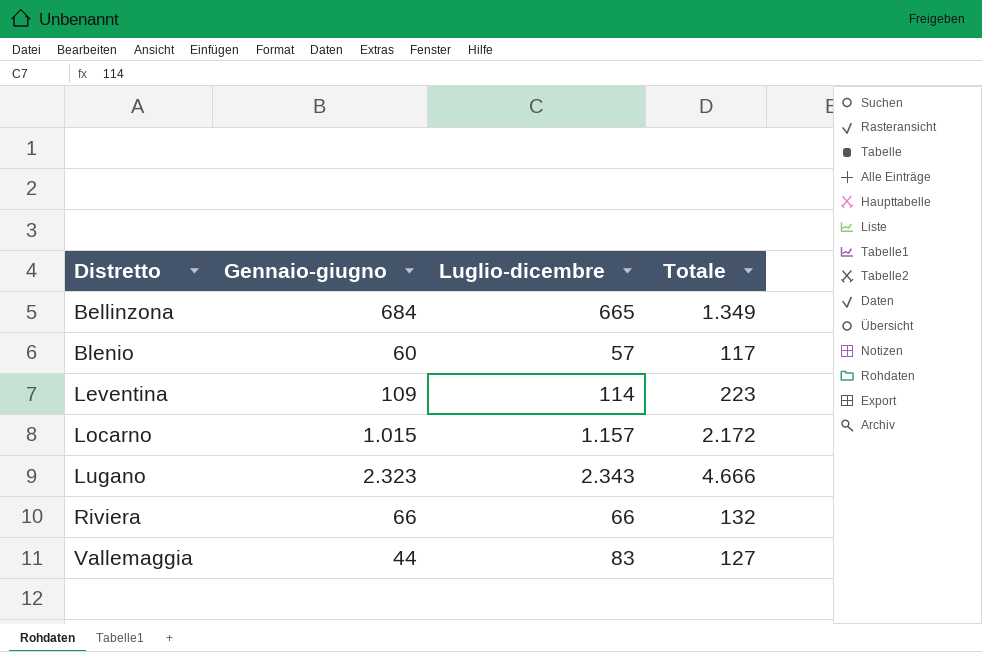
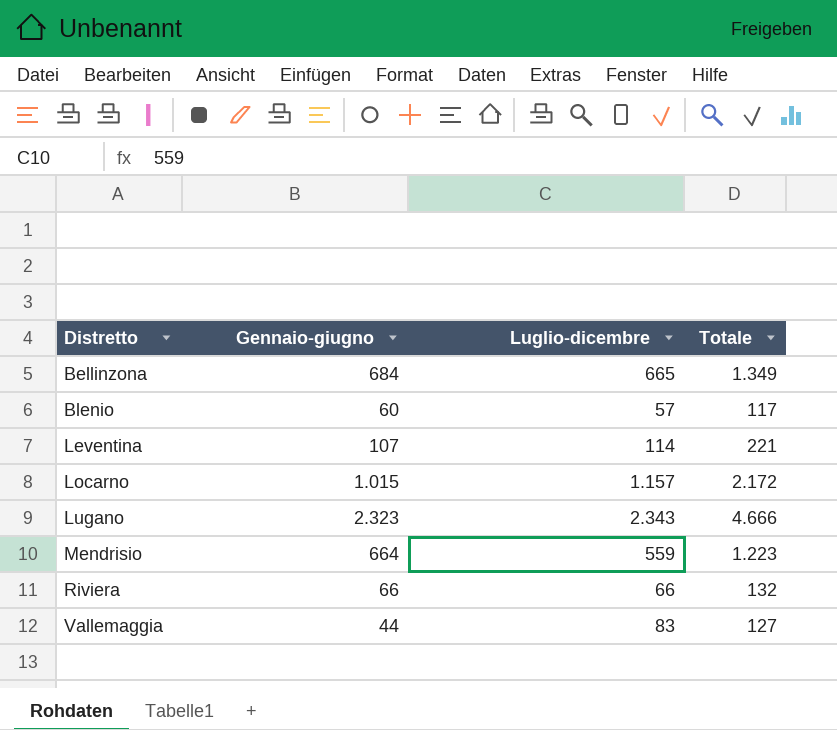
Leventina | Gennaio-giugno: 109 -> 107
Leventina | Totale: 223 -> 221
row Mendrisio: none -> 664 | 559 | 1.223

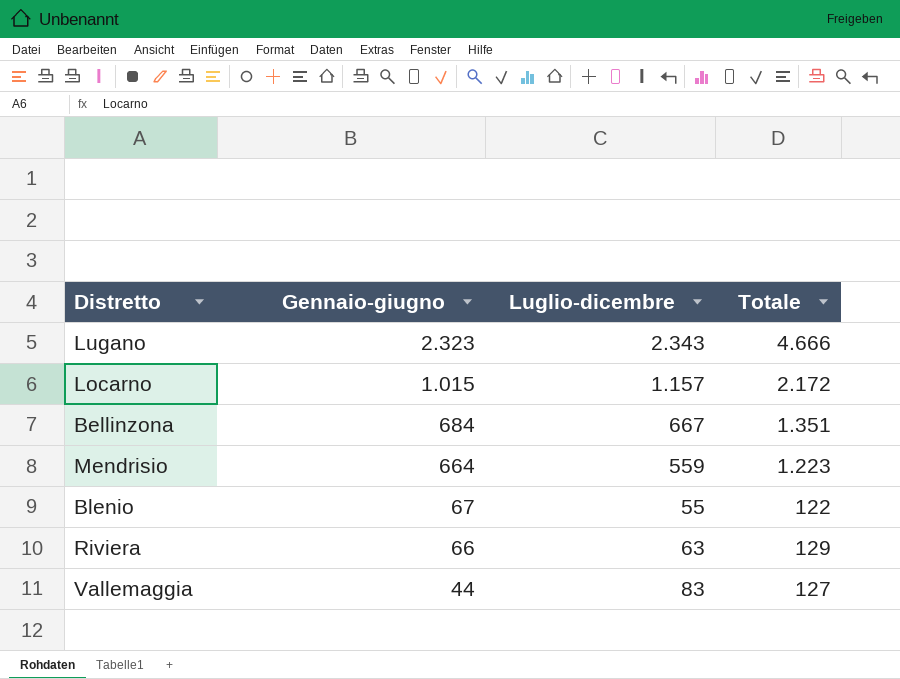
row order: Distretto ascending -> Gennaio-giugno descending
row Leventina: 107 | 114 | 221 -> none
Bellinzona | Luglio-dicembre: 665 -> 667
Bellinzona | Totale: 1.349 -> 1.351
Blenio | Gennaio-giugno: 60 -> 67
Blenio | Luglio-dicembre: 57 -> 55
Blenio | Totale: 117 -> 122
Riviera | Luglio-dicembre: 66 -> 63
Riviera | Totale: 132 -> 129

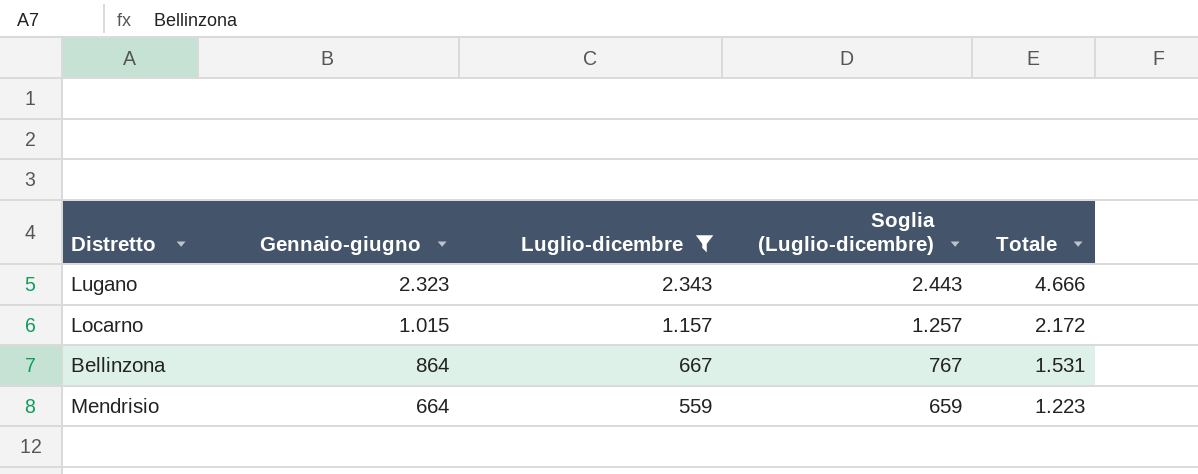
filter: none -> Luglio-dicembre >= 559
column Soglia (Luglio-dicembre) | formula: none -> [Luglio-dicembre] + 100
Bellinzona | Gennaio-giugno: 684 -> 864
Bellinzona | Totale: 1.351 -> 1.531

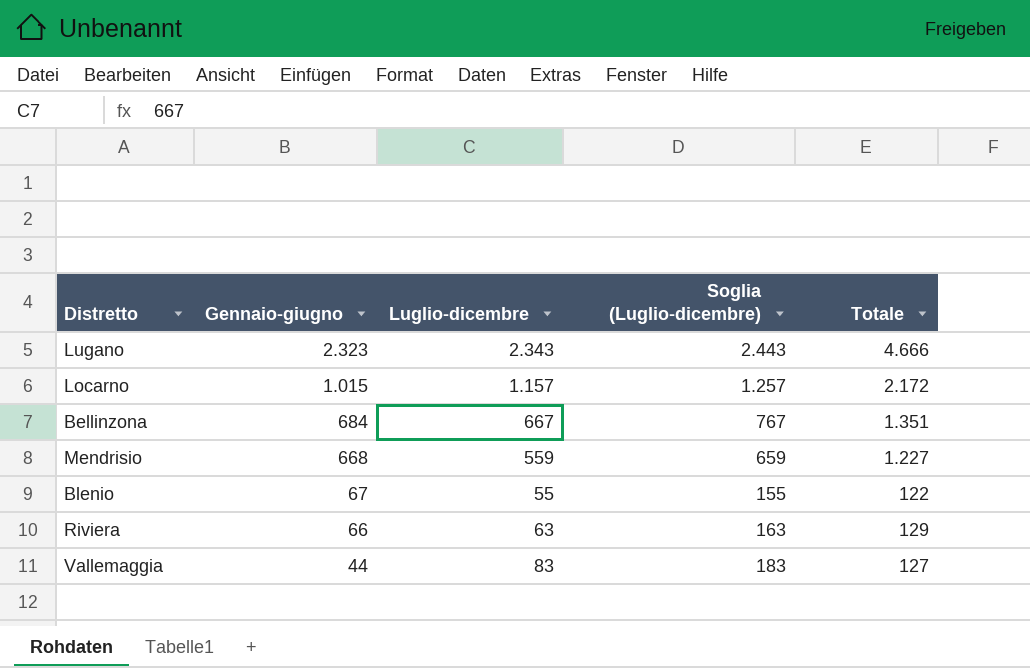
filter: Luglio-dicembre >= 559 -> none
Bellinzona | Gennaio-giugno: 864 -> 684
Bellinzona | Totale: 1.531 -> 1.351
Mendrisio | Gennaio-giugno: 664 -> 668
Mendrisio | Totale: 1.223 -> 1.227

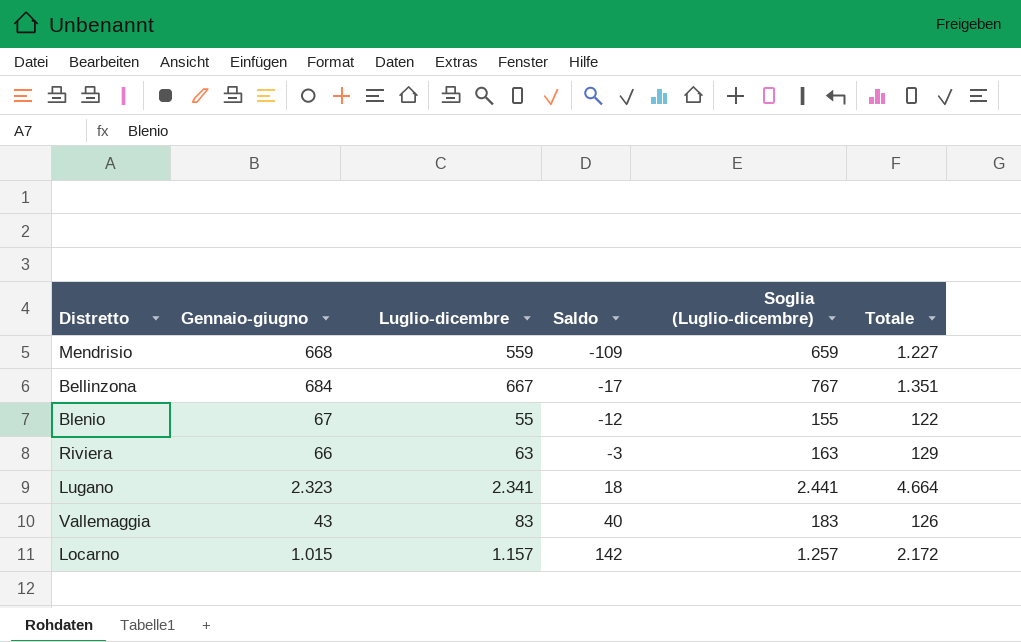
row order: Gennaio-giugno descending -> Saldo ascending
column Saldo | formula: none -> [Luglio-dicembre] - [Gennaio-giugno]
Lugano | Luglio-dicembre: 2.343 -> 2.341
Lugano | Soglia (Luglio-dicembre): 2.443 -> 2.441
Lugano | Totale: 4.666 -> 4.664
Vallemaggia | Gennaio-giugno: 44 -> 43
Vallemaggia | Totale: 127 -> 126

